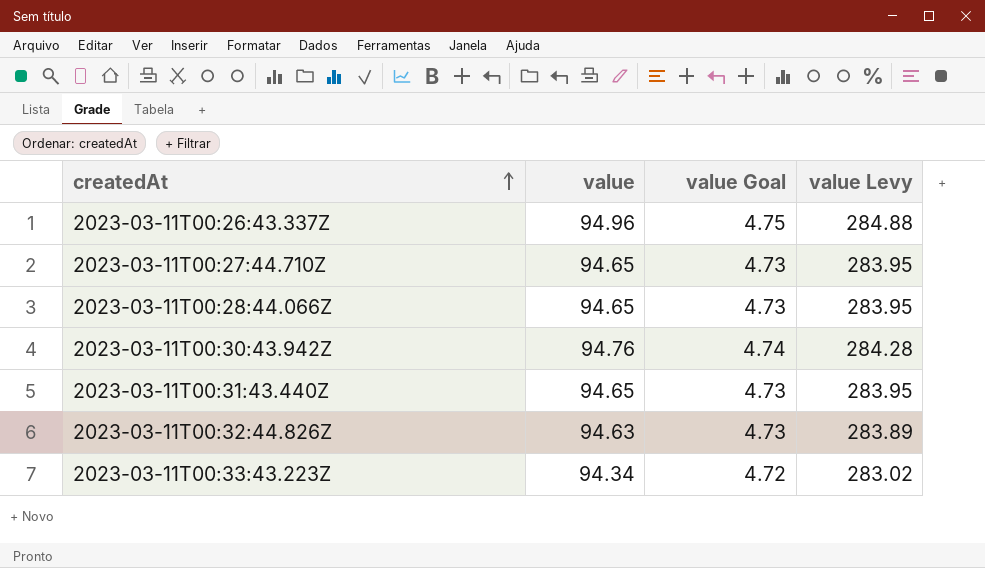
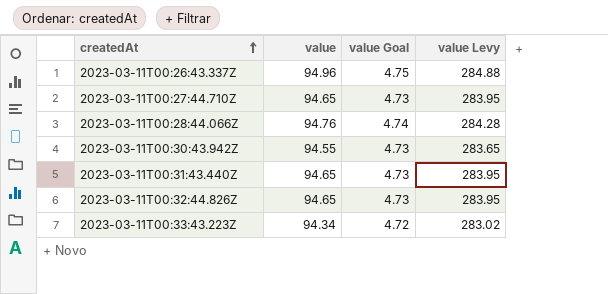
2023-03-11T00:28:44.066Z | value: 94.65 -> 94.76
2023-03-11T00:28:44.066Z | value Goal: 4.73 -> 4.74
2023-03-11T00:28:44.066Z | value Levy: 283.95 -> 284.28
2023-03-11T00:30:43.942Z | value: 94.76 -> 94.55
2023-03-11T00:30:43.942Z | value Goal: 4.74 -> 4.73
2023-03-11T00:30:43.942Z | value Levy: 284.28 -> 283.65
2023-03-11T00:32:44.826Z | value: 94.63 -> 94.65
2023-03-11T00:32:44.826Z | value Levy: 283.89 -> 283.95

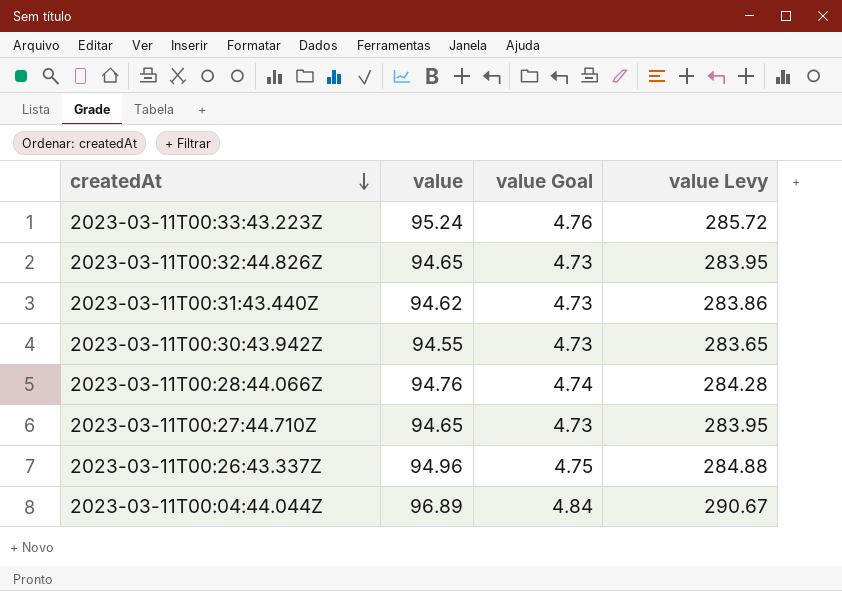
row order: createdAt ascending -> createdAt descending
2023-03-11T00:33:43.223Z | value: 94.34 -> 95.24
2023-03-11T00:33:43.223Z | value Goal: 4.72 -> 4.76
2023-03-11T00:33:43.223Z | value Levy: 283.02 -> 285.72
2023-03-11T00:31:43.440Z | value: 94.65 -> 94.62
2023-03-11T00:31:43.440Z | value Levy: 283.95 -> 283.86
row 2023-03-11T00:04:44.044Z: none -> 96.89 | 4.84 | 290.67

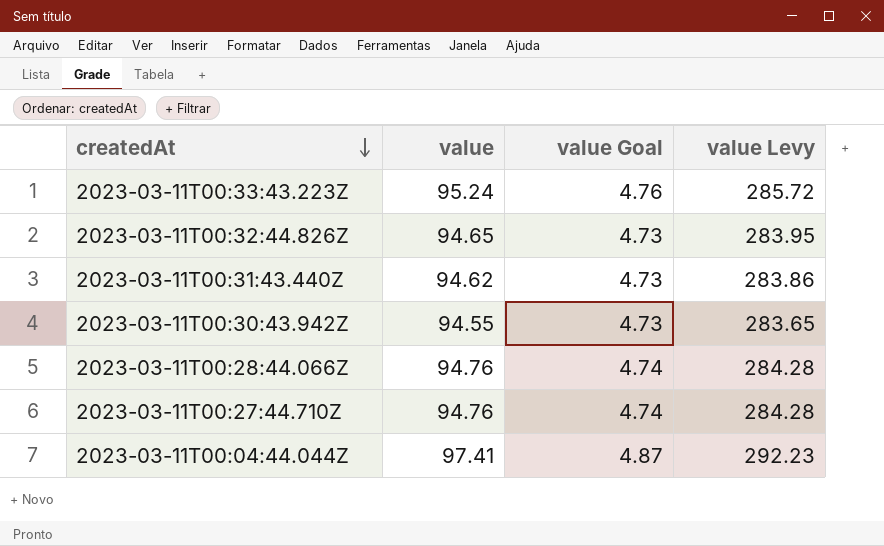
row 2023-03-11T00:26:43.337Z: 94.96 | 4.75 | 284.88 -> none
2023-03-11T00:27:44.710Z | value: 94.65 -> 94.76
2023-03-11T00:27:44.710Z | value Goal: 4.73 -> 4.74
2023-03-11T00:27:44.710Z | value Levy: 283.95 -> 284.28
2023-03-11T00:04:44.044Z | value: 96.89 -> 97.41
2023-03-11T00:04:44.044Z | value Goal: 4.84 -> 4.87
2023-03-11T00:04:44.044Z | value Levy: 290.67 -> 292.23

